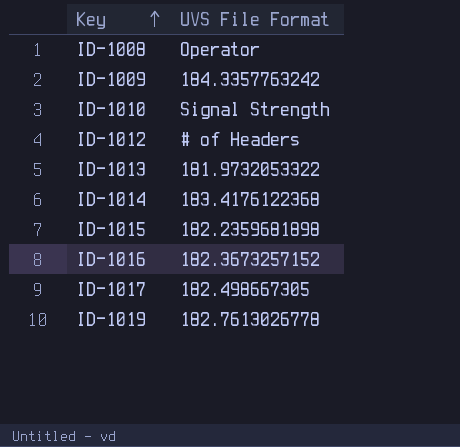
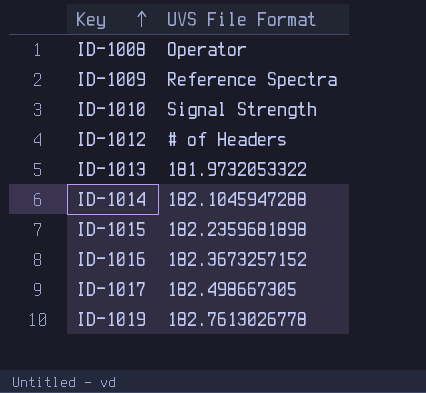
ID-1009 | UVS File Format: 184.3357763242 -> Reference Spectra
ID-1014 | UVS File Format: 183.4176122368 -> 182.1045947288

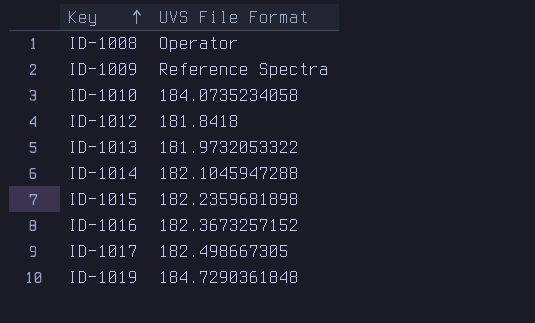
ID-1010 | UVS File Format: Signal Strength -> 184.0735234058
ID-1012 | UVS File Format: # of Headers -> 181.8418
ID-1019 | UVS File Format: 182.7613026778 -> 184.7290361848

